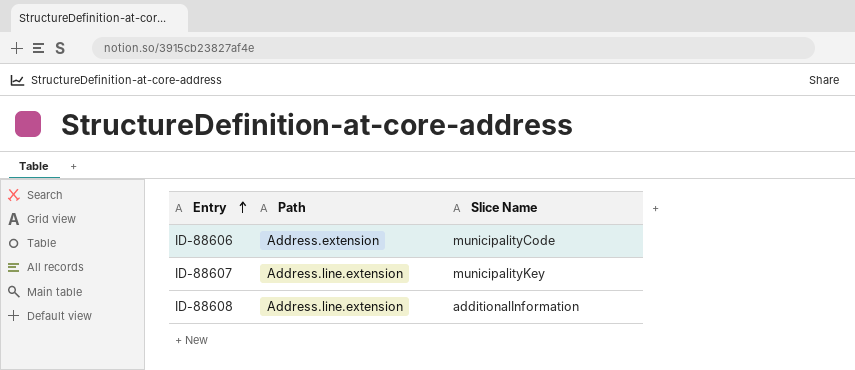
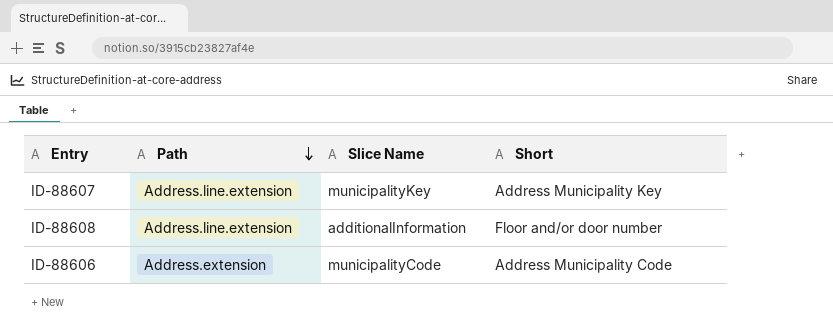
row order: Entry ascending -> Path descending
column Short | position: none -> 4

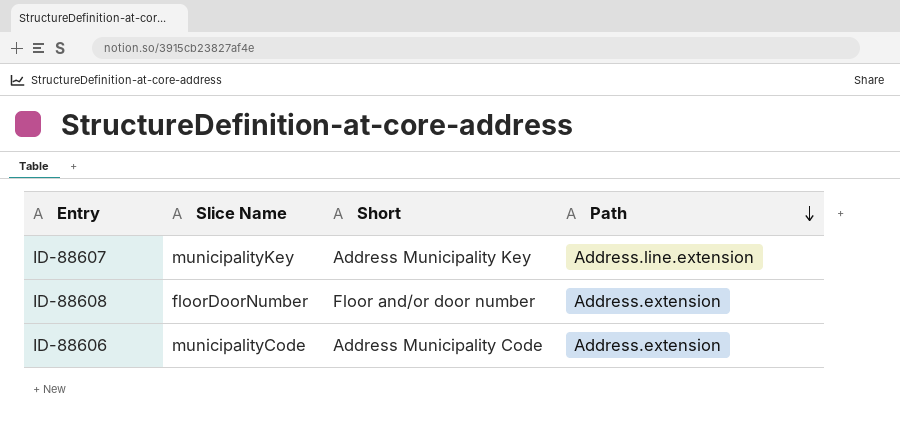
column Path | position: 2 -> 4
ID-88608 | Slice Name: additionalInformation -> floorDoorNumber
ID-88608 | Path: Address.line.extension -> Address.extension

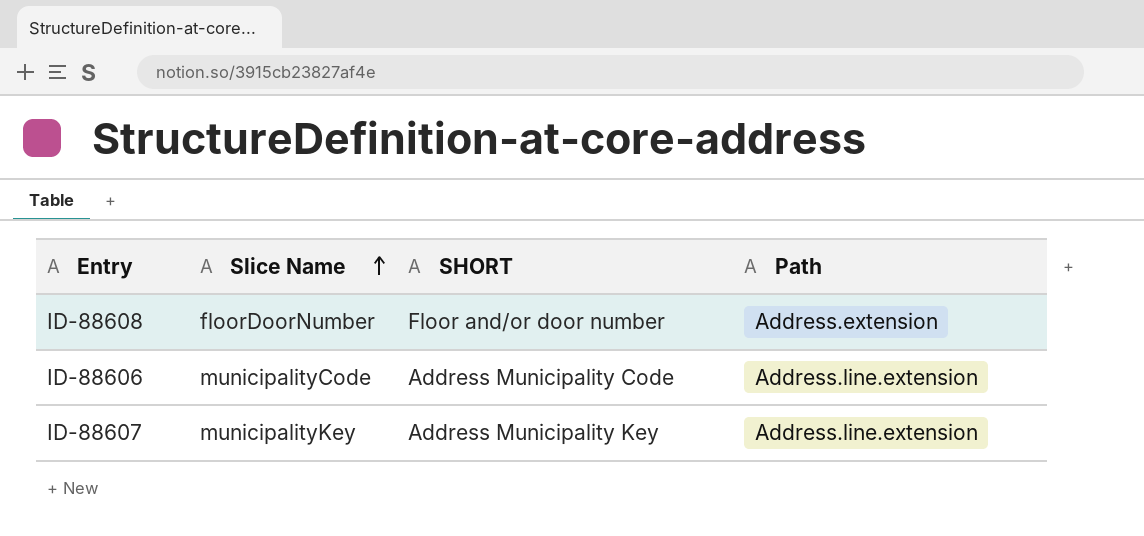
row order: Path descending -> Slice Name ascending
column name: Short -> SHORT
ID-88606 | Path: Address.extension -> Address.line.extension

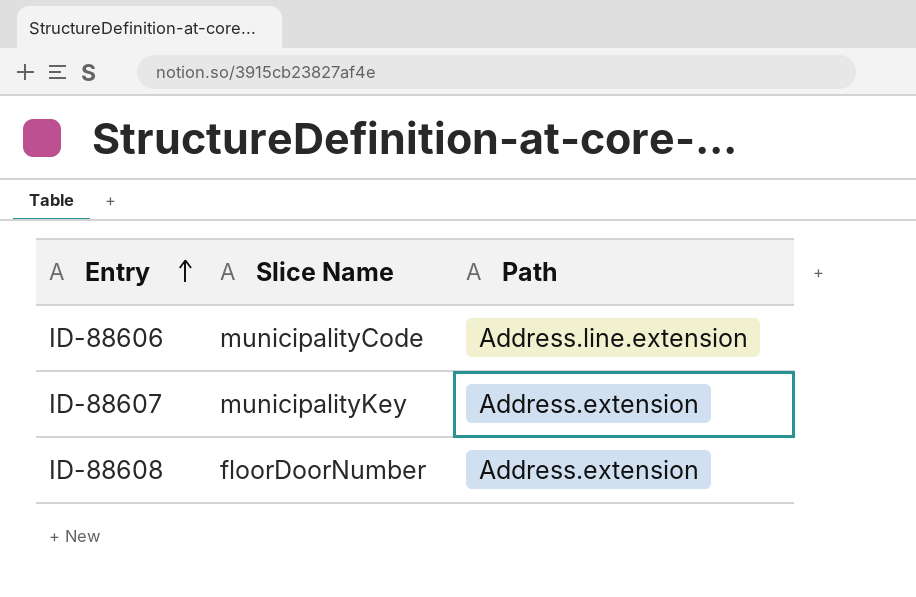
row order: Slice Name ascending -> Entry ascending
column SHORT | position: 3 -> none
ID-88607 | Path: Address.line.extension -> Address.extension

